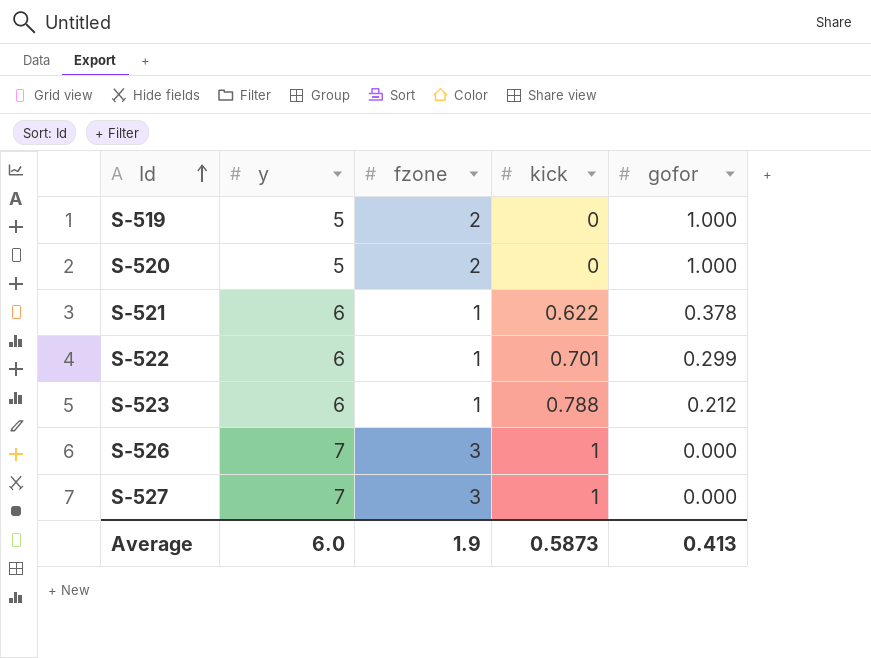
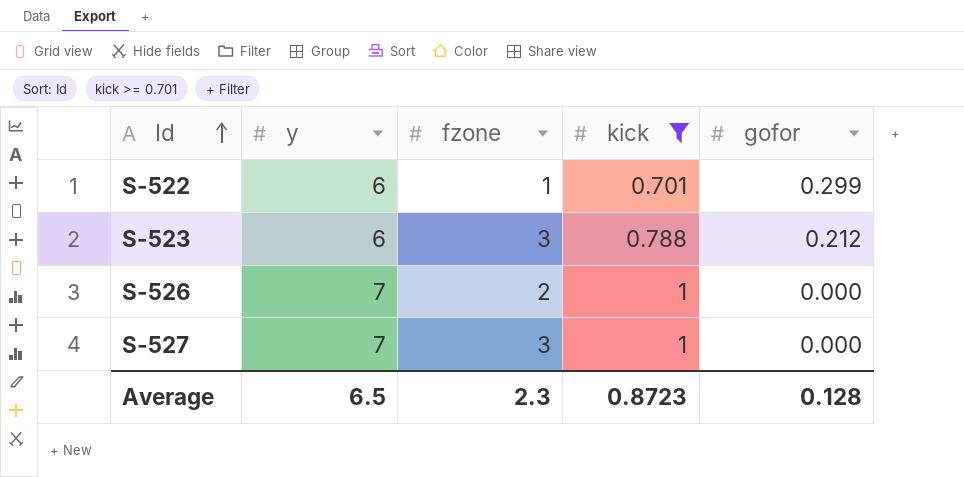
filter: none -> kick >= 0.701
S-523 | fzone: 1 -> 3
S-526 | fzone: 3 -> 2
Average | y: 6.0 -> 6.5
Average | fzone: 1.9 -> 2.3
Average | kick: 0.5873 -> 0.8723
Average | gofor: 0.413 -> 0.128

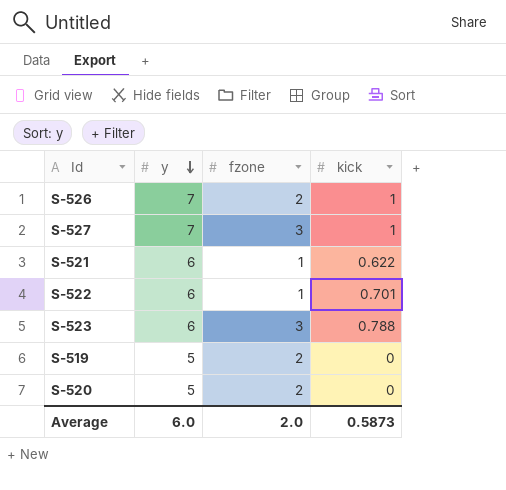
filter: kick >= 0.701 -> none
row order: Id ascending -> y descending
column gofor | position: 5 -> none
Average | y: 6.5 -> 6.0
Average | fzone: 2.3 -> 2.0
Average | kick: 0.8723 -> 0.5873

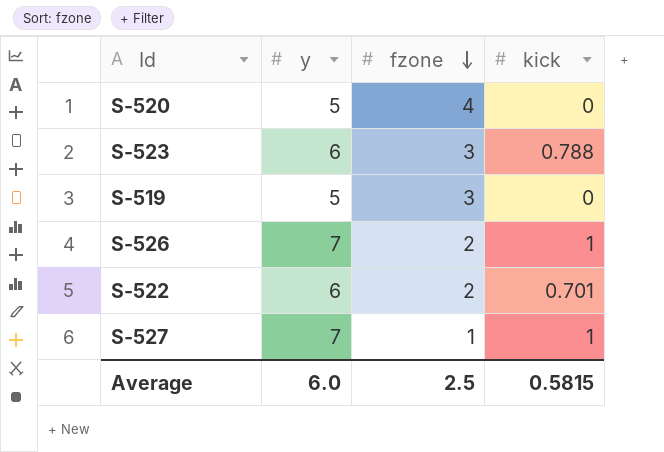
row order: y descending -> fzone descending
row S-521: 6 | 1 | 0.622 -> none
S-520 | fzone: 2 -> 4
S-519 | fzone: 2 -> 3
S-522 | fzone: 1 -> 2
S-527 | fzone: 3 -> 1
Average | fzone: 2.0 -> 2.5
Average | kick: 0.5873 -> 0.5815

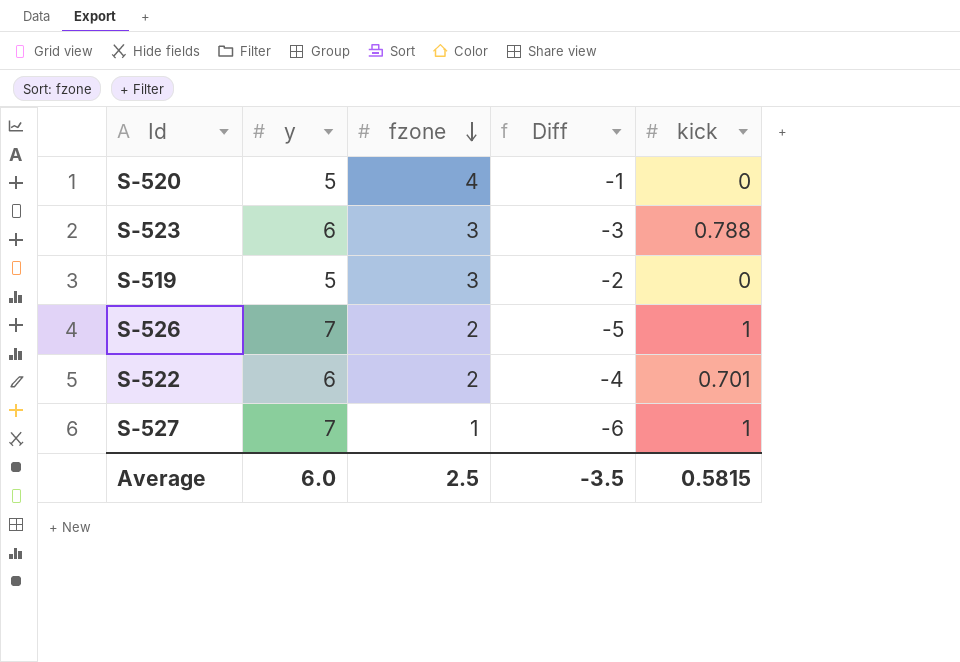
column Diff | formula: none -> [fzone] - [y]

